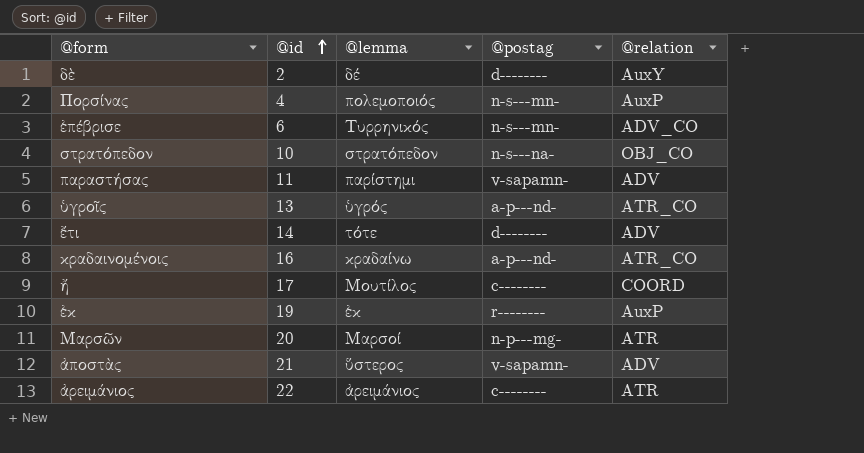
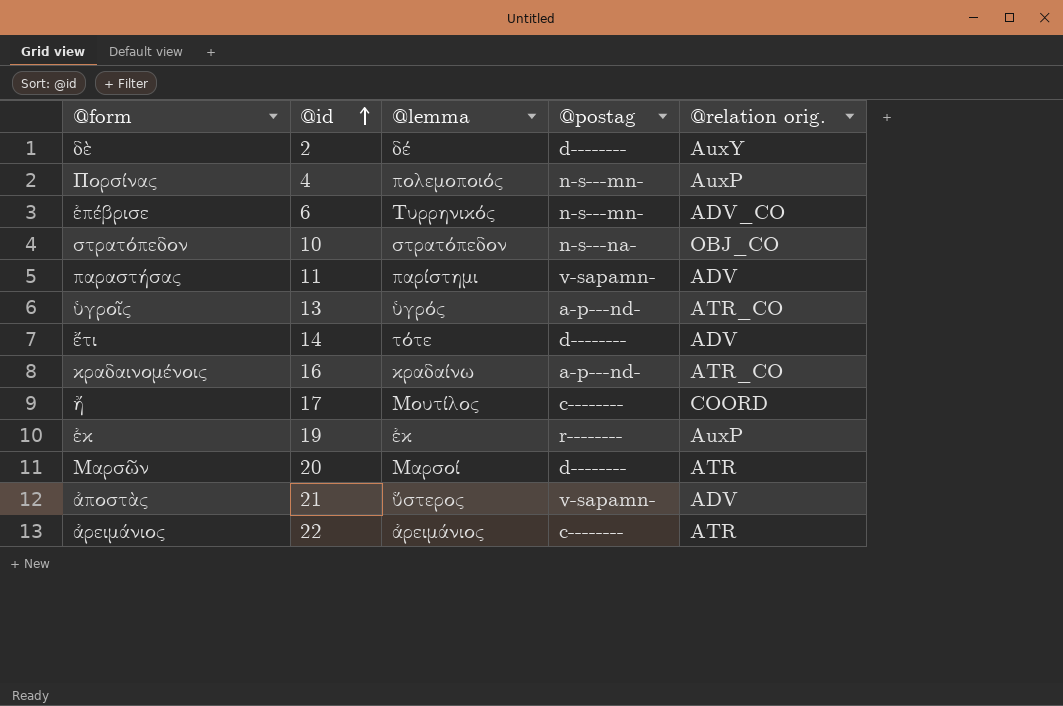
column name: @relation -> @relation orig.
Μαρσῶν | @postag: n-p---mg- -> d--------

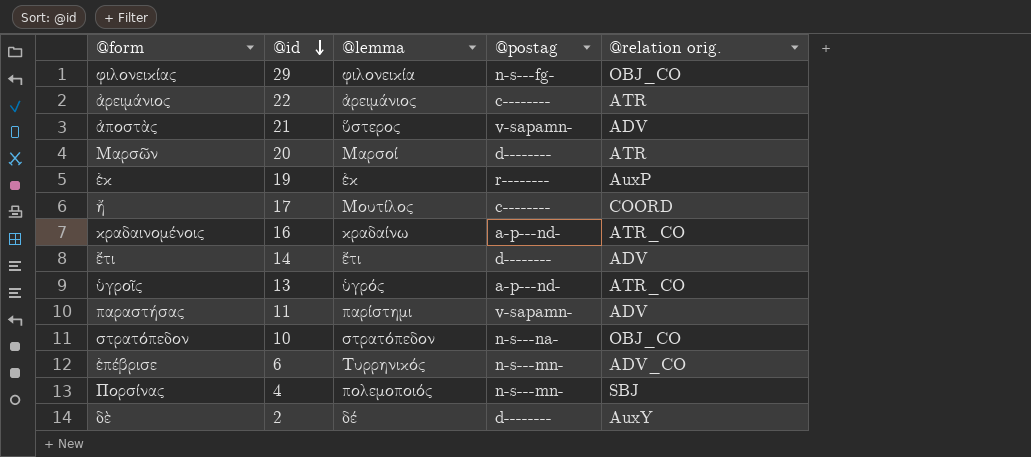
row order: @id ascending -> @id descending
row φιλονεικίας: none -> 29 | φιλονεικία | n-s---fg- | OBJ_CO
ἔτι | @lemma: τότε -> ἔτι
Πορσίνας | @relation orig.: AuxP -> SBJ

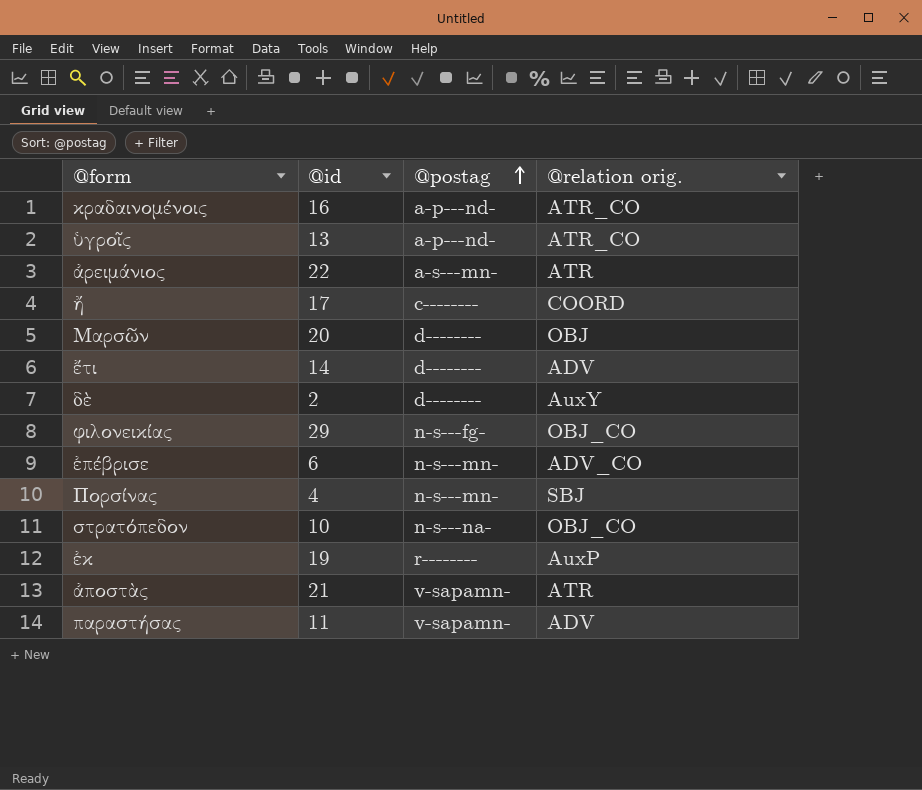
row order: @id descending -> @postag ascending
column @lemma | position: 3 -> none
ἀρειμάνιος | @postag: c-------- -> a-s---mn-
Μαρσῶν | @relation orig.: ATR -> OBJ
ἀποστὰς | @relation orig.: ADV -> ATR

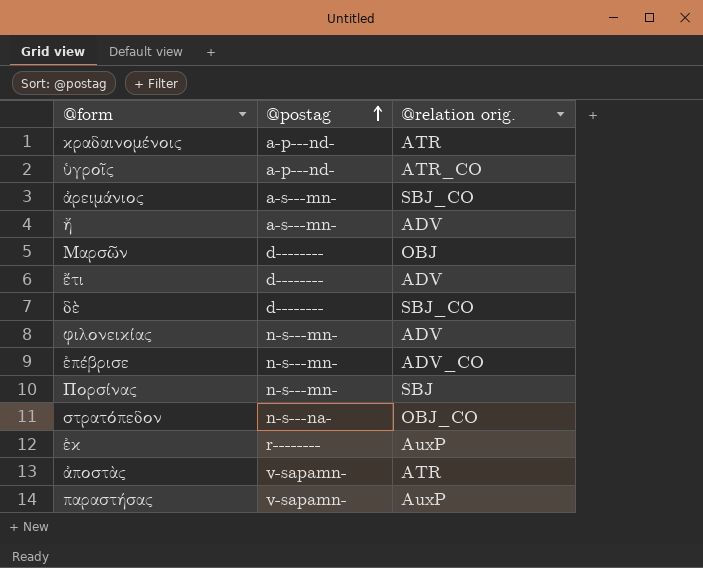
column @id | position: 2 -> none
κραδαινομένοις | @relation orig.: ATR_CO -> ATR
ἀρειμάνιος | @relation orig.: ATR -> SBJ_CO
ἤ | @postag: c-------- -> a-s---mn-
ἤ | @relation orig.: COORD -> ADV
δὲ | @relation orig.: AuxY -> SBJ_CO
φιλονεικίας | @postag: n-s---fg- -> n-s---mn-
φιλονεικίας | @relation orig.: OBJ_CO -> ADV
παραστήσας | @relation orig.: ADV -> AuxP

